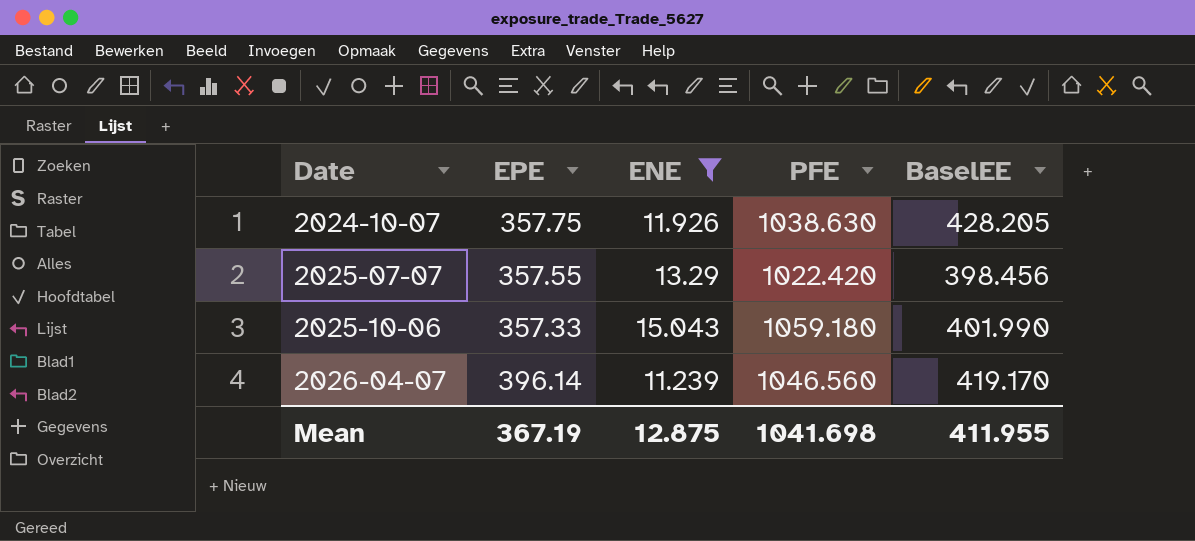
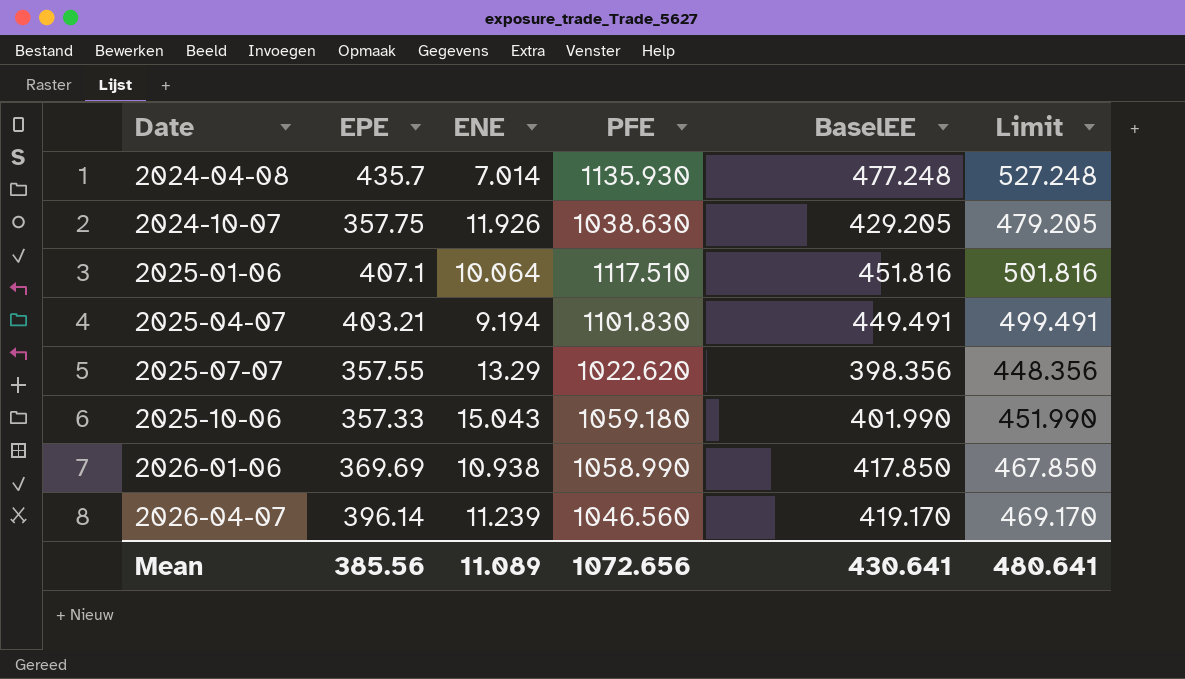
filter: ENE >= 11.239 -> none
column Limit | formula: none -> [BaselEE] + 50
2024-10-07 | BaselEE: 428.205 -> 429.205
2025-07-07 | PFE: 1022.420 -> 1022.620
2025-07-07 | BaselEE: 398.456 -> 398.356
Mean | EPE: 367.19 -> 385.56
Mean | ENE: 12.875 -> 11.089
Mean | PFE: 1041.698 -> 1072.656
Mean | BaselEE: 411.955 -> 430.641

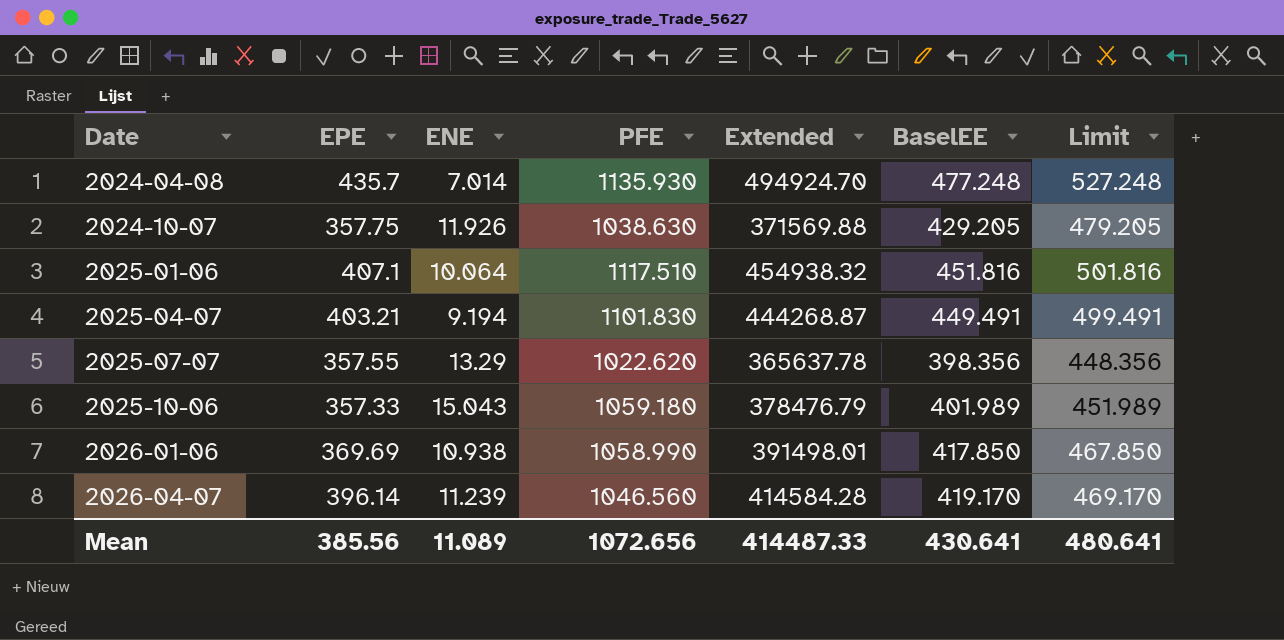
column Extended | formula: none -> [EPE] * [PFE]
2025-10-06 | BaselEE: 401.990 -> 401.989
2025-10-06 | Limit: 451.990 -> 451.989

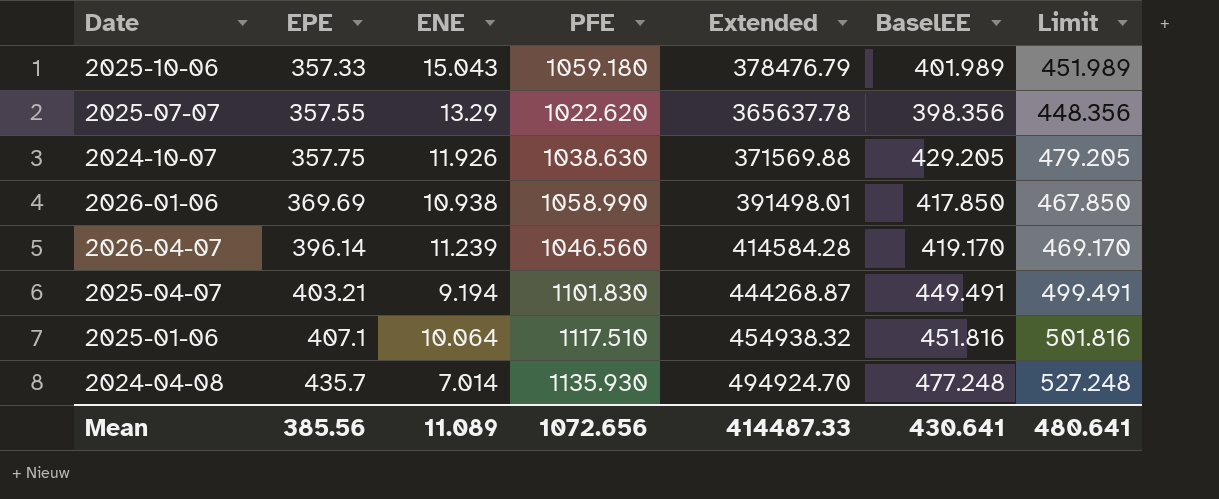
row order: Date ascending -> EPE ascending

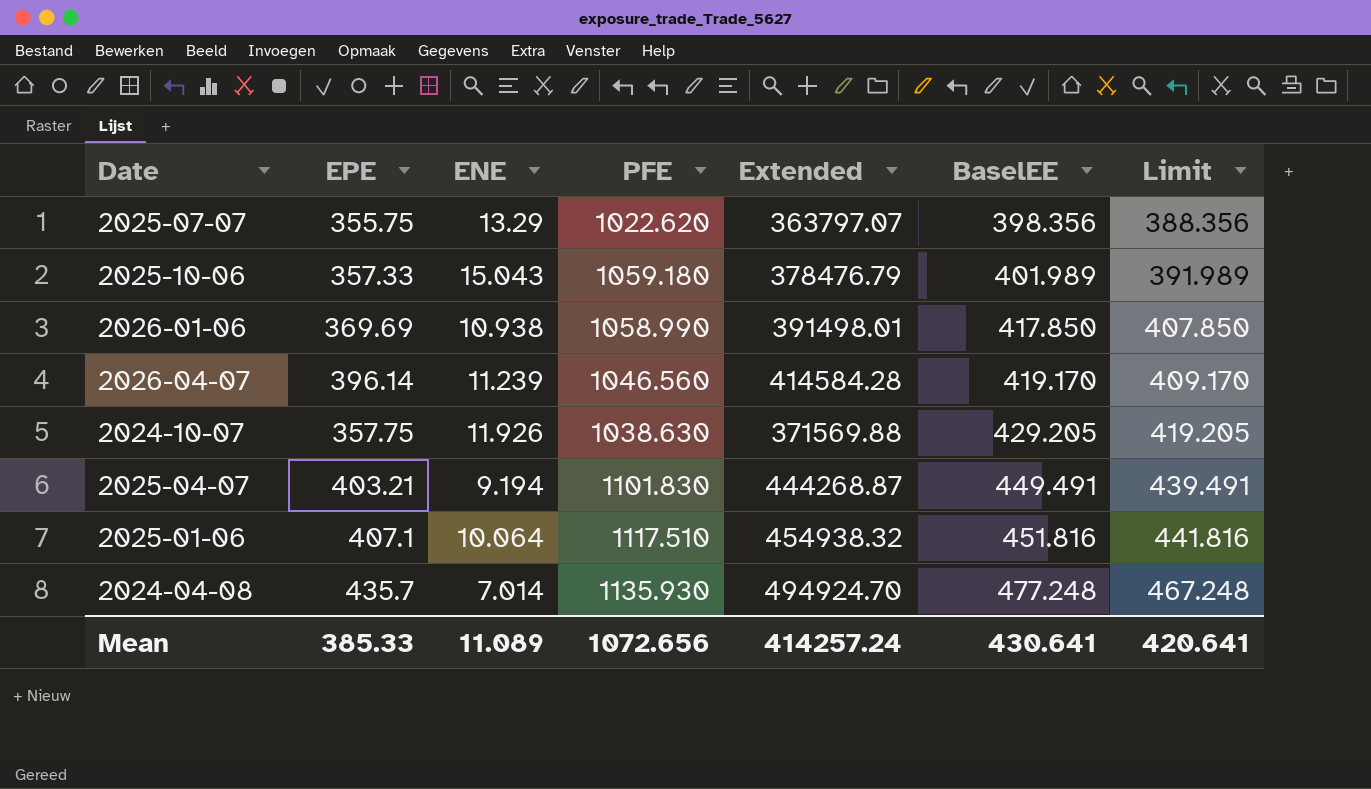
row order: EPE ascending -> BaselEE ascending
column Limit | formula: [BaselEE] + 50 -> [BaselEE] - 10
2025-07-07 | EPE: 357.55 -> 355.75
2025-07-07 | Extended: 365637.78 -> 363797.07
Mean | EPE: 385.56 -> 385.33
Mean | Extended: 414487.33 -> 414257.24
Mean | Limit: 480.641 -> 420.641

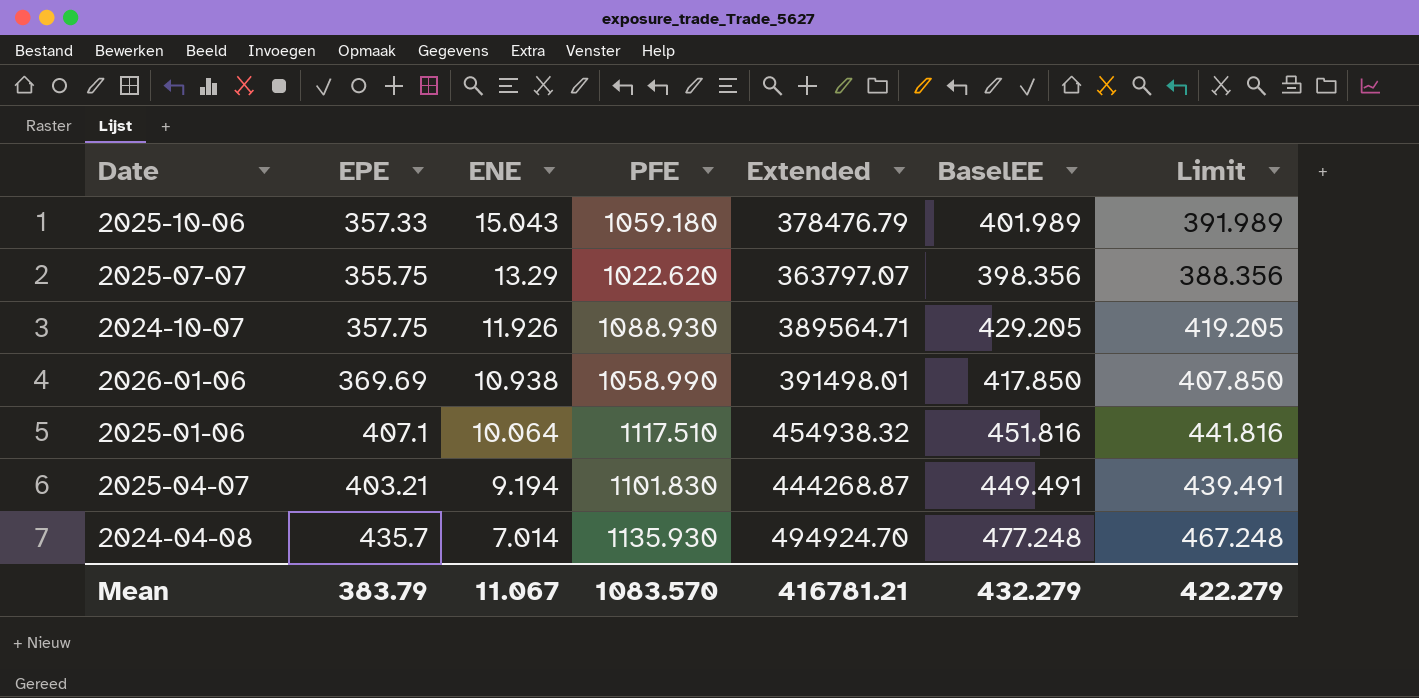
row order: BaselEE ascending -> ENE descending
row 2026-04-07: 396.14 | 11.239 | 1046.560 | 414584.28 | 419.170 | 409.170 -> none
2024-10-07 | PFE: 1038.630 -> 1088.930
2024-10-07 | Extended: 371569.88 -> 389564.71
Mean | EPE: 385.33 -> 383.79
Mean | ENE: 11.089 -> 11.067
Mean | PFE: 1072.656 -> 1083.570
Mean | Extended: 414257.24 -> 416781.21
Mean | BaselEE: 430.641 -> 432.279
Mean | Limit: 420.641 -> 422.279

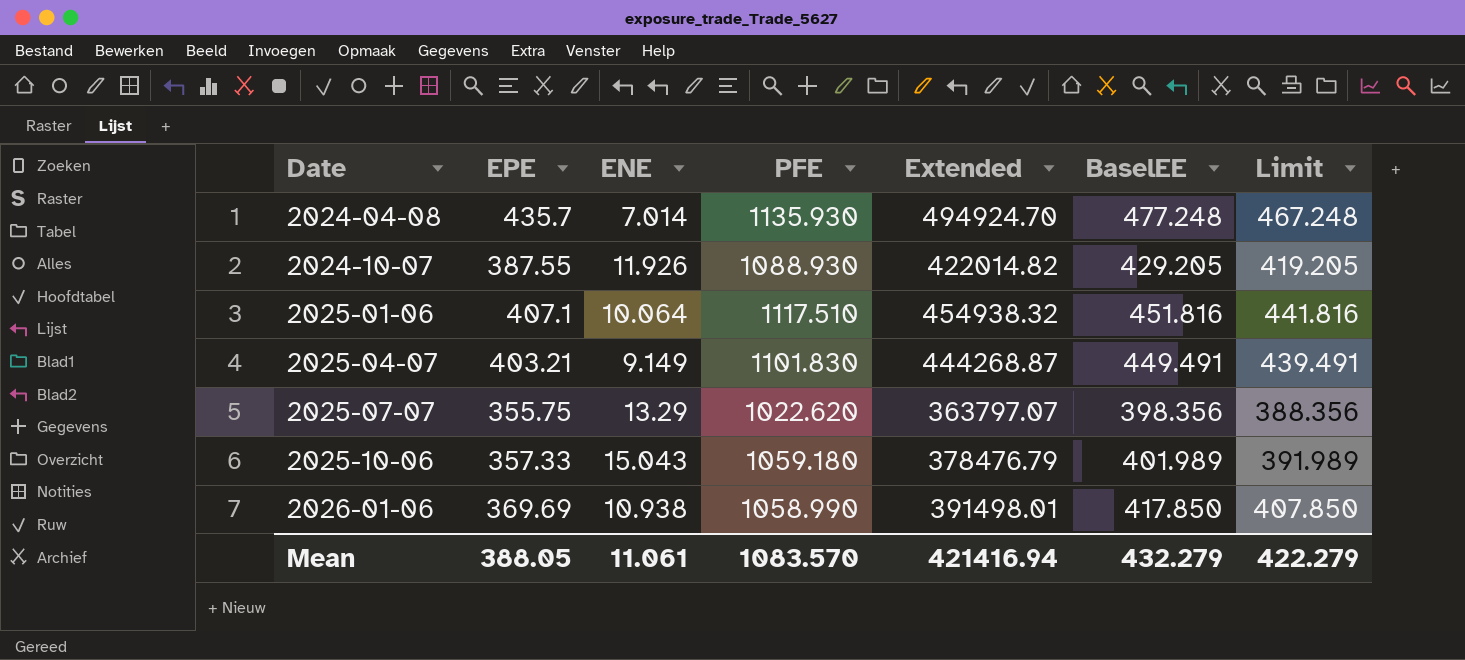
row order: ENE descending -> Date ascending
2024-10-07 | EPE: 357.75 -> 387.55
2024-10-07 | Extended: 389564.71 -> 422014.82
2025-04-07 | ENE: 9.194 -> 9.149
Mean | EPE: 383.79 -> 388.05
Mean | ENE: 11.067 -> 11.061
Mean | Extended: 416781.21 -> 421416.94

